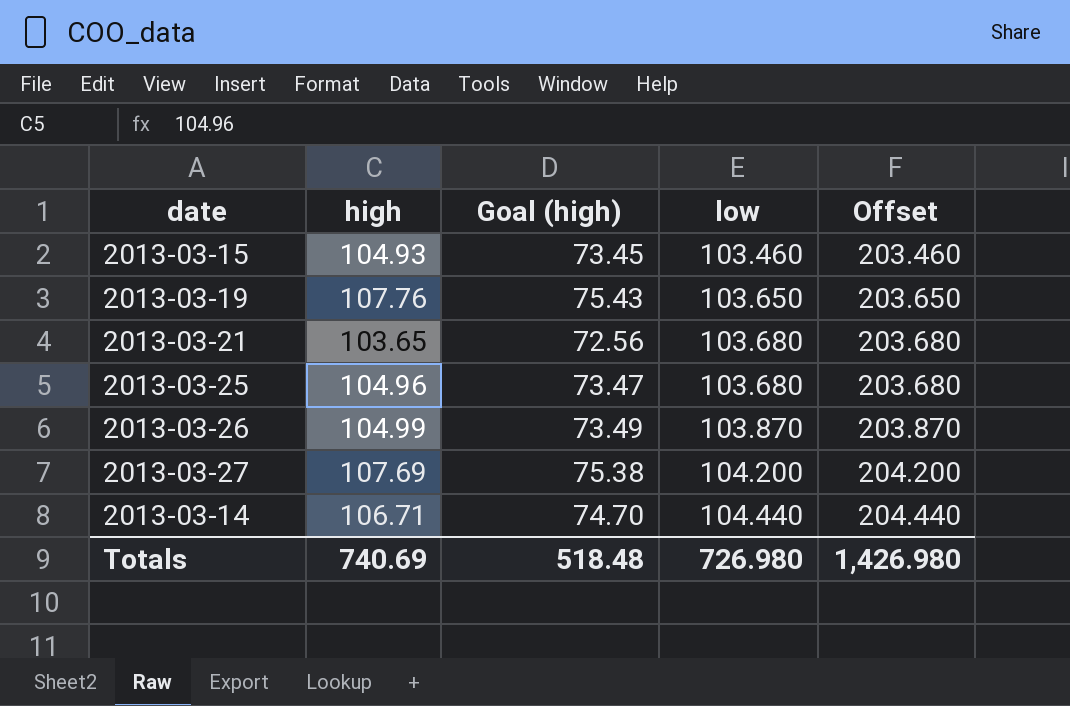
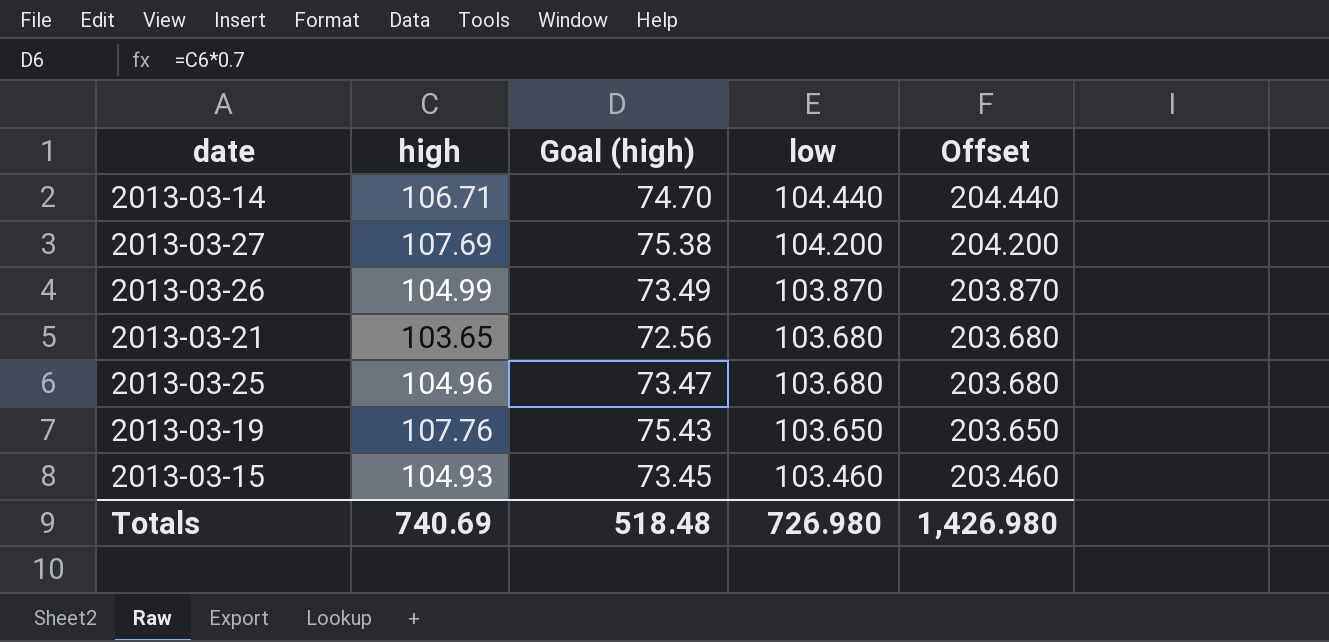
row order: low ascending -> low descending

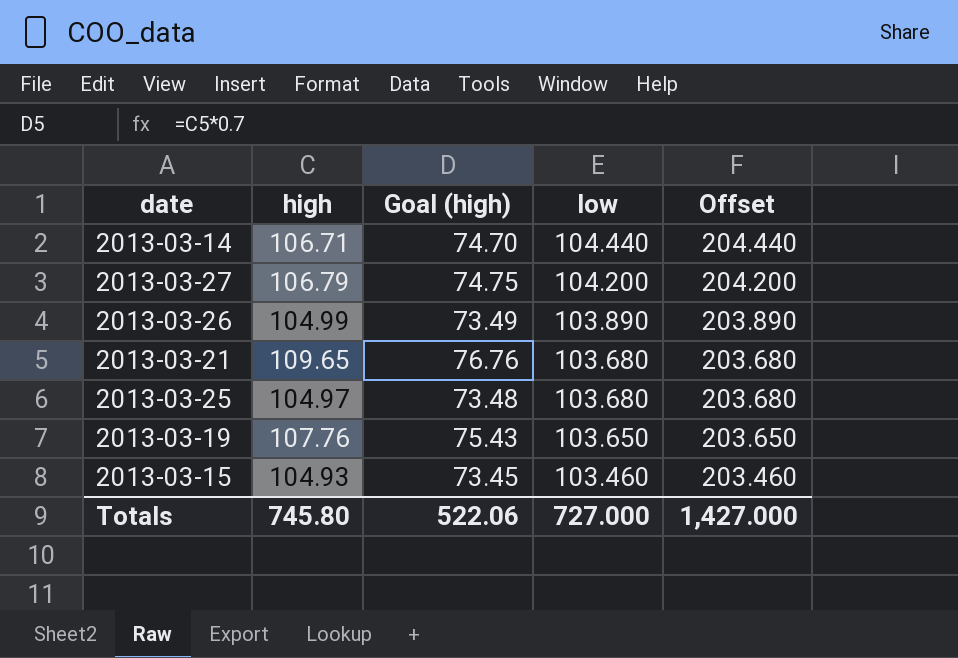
2013-03-27 | high: 107.69 -> 106.79
2013-03-27 | Goal (high): 75.38 -> 74.75
2013-03-26 | low: 103.870 -> 103.890
2013-03-26 | Offset: 203.870 -> 203.890
2013-03-21 | high: 103.65 -> 109.65
2013-03-21 | Goal (high): 72.56 -> 76.76
2013-03-25 | high: 104.96 -> 104.97
2013-03-25 | Goal (high): 73.47 -> 73.48
Totals | high: 740.69 -> 745.80
Totals | Goal (high): 518.48 -> 522.06
Totals | low: 726.980 -> 727.000
Totals | Offset: 1,426.980 -> 1,427.000

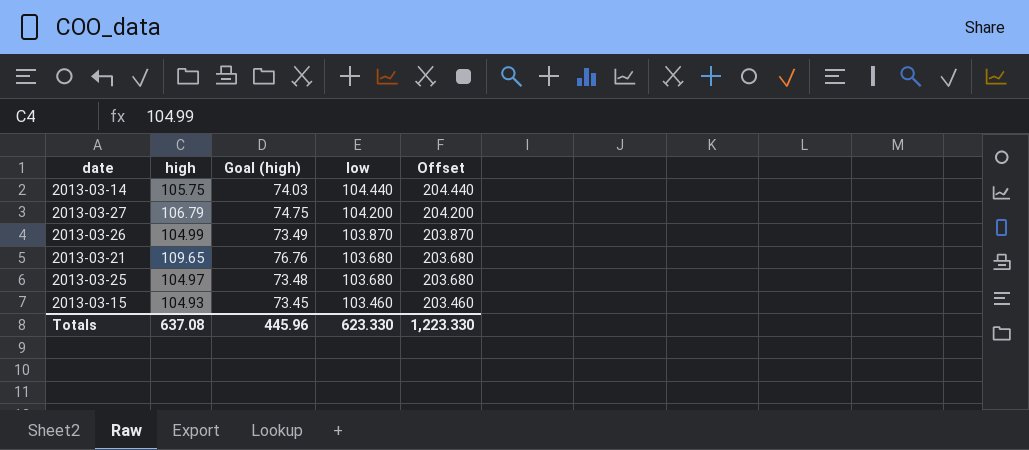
row 2013-03-19: 107.76 | 75.43 | 103.650 | 203.650 -> none
2013-03-14 | high: 106.71 -> 105.75
2013-03-14 | Goal (high): 74.70 -> 74.03
2013-03-26 | low: 103.890 -> 103.870
2013-03-26 | Offset: 203.890 -> 203.870
Totals | high: 745.80 -> 637.08
Totals | Goal (high): 522.06 -> 445.96
Totals | low: 727.000 -> 623.330
Totals | Offset: 1,427.000 -> 1,223.330

